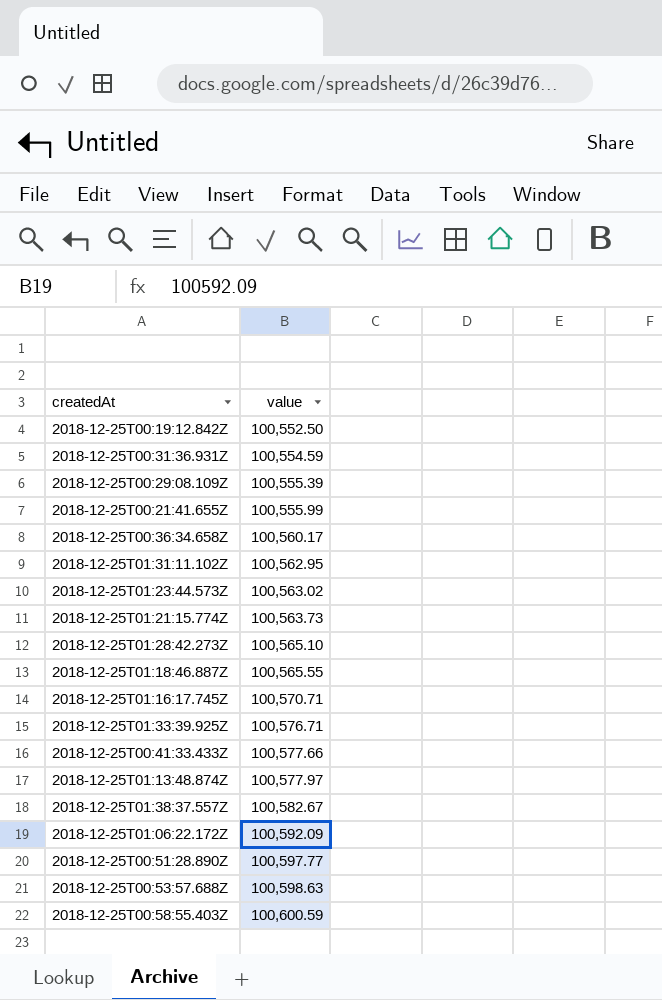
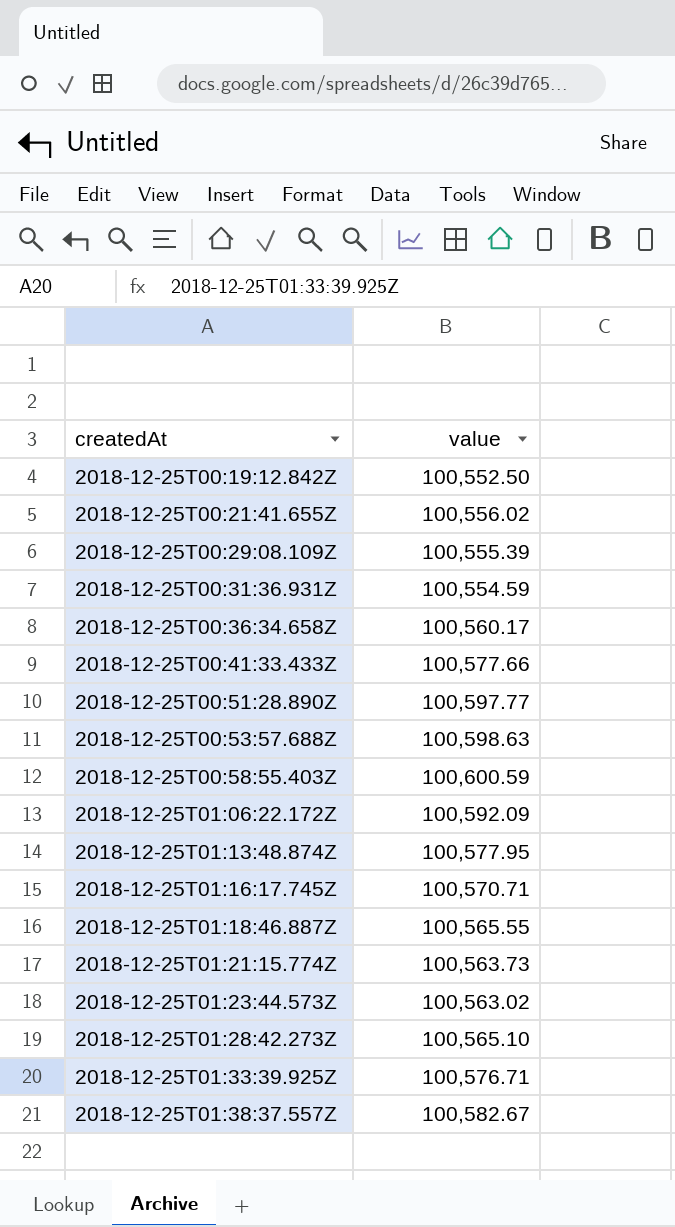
row order: value ascending -> createdAt ascending
row 2018-12-25T01:31:11.102Z: 100,562.95 -> none
2018-12-25T00:21:41.655Z | value: 100,555.99 -> 100,556.02
2018-12-25T01:13:48.874Z | value: 100,577.97 -> 100,577.95

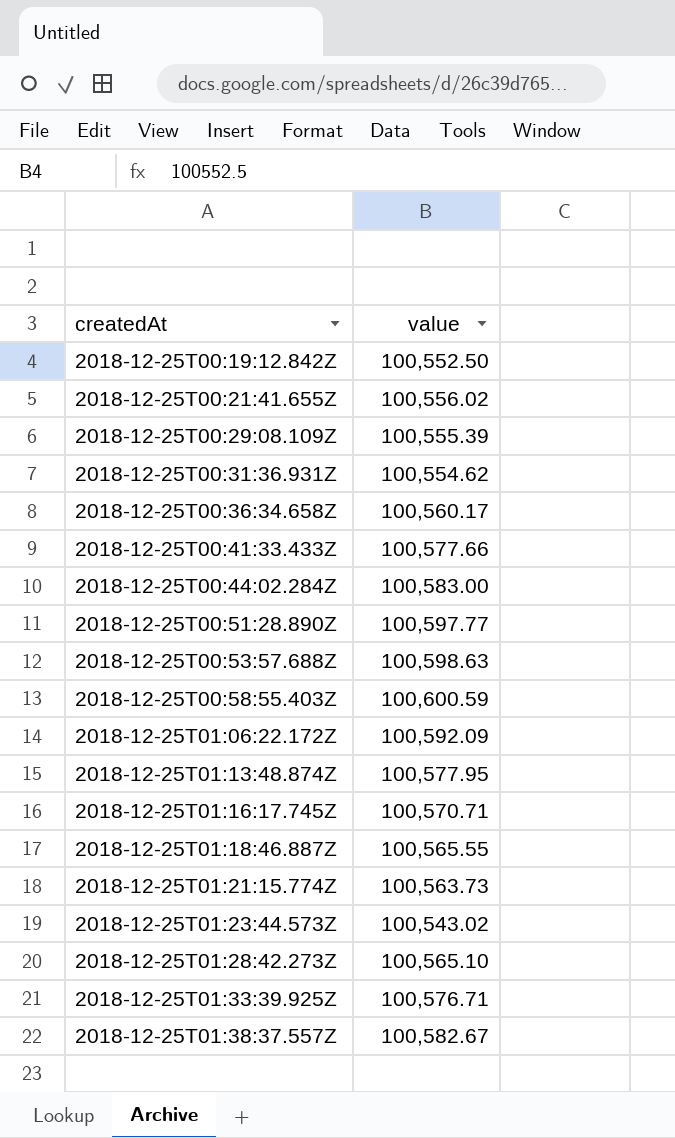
2018-12-25T00:31:36.931Z | value: 100,554.59 -> 100,554.62
row 2018-12-25T00:44:02.284Z: none -> 100,583.00
2018-12-25T01:23:44.573Z | value: 100,563.02 -> 100,543.02

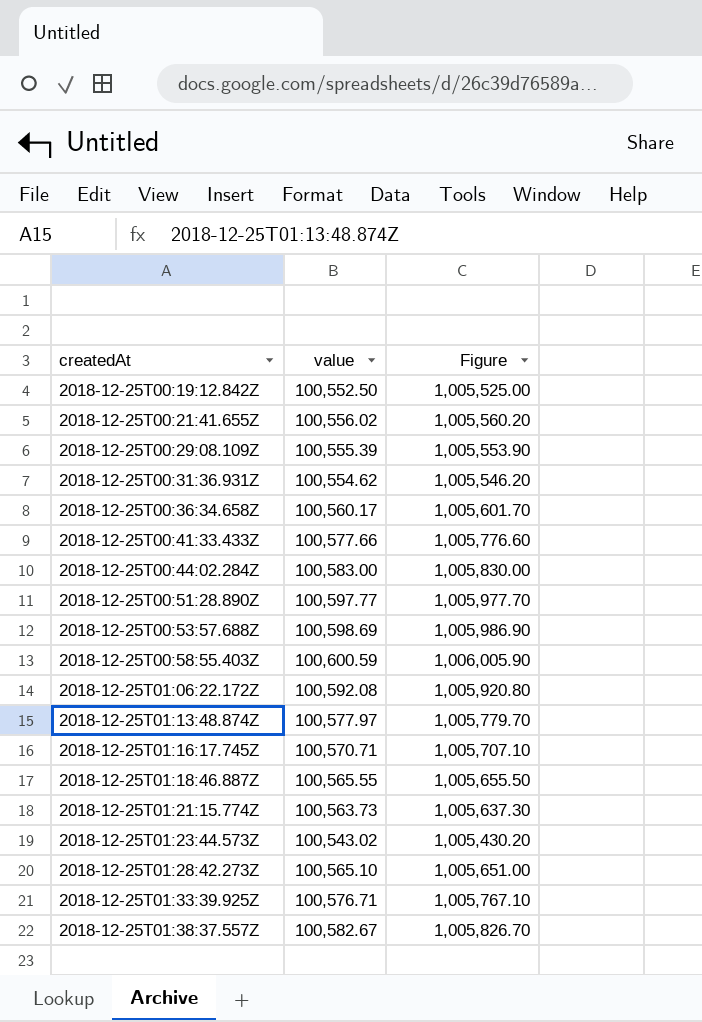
column Figure | formula: none -> [value] * 10
2018-12-25T00:53:57.688Z | value: 100,598.63 -> 100,598.69
2018-12-25T01:06:22.172Z | value: 100,592.09 -> 100,592.08
2018-12-25T01:13:48.874Z | value: 100,577.95 -> 100,577.97

